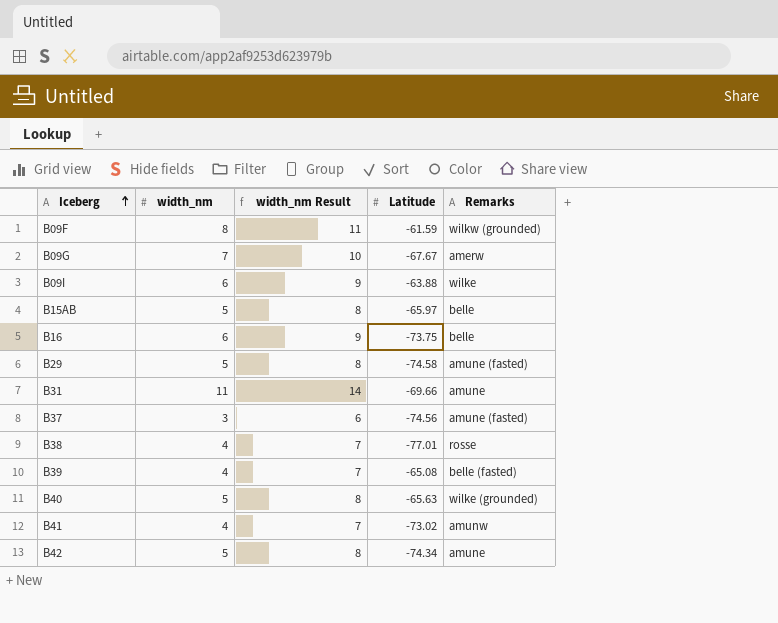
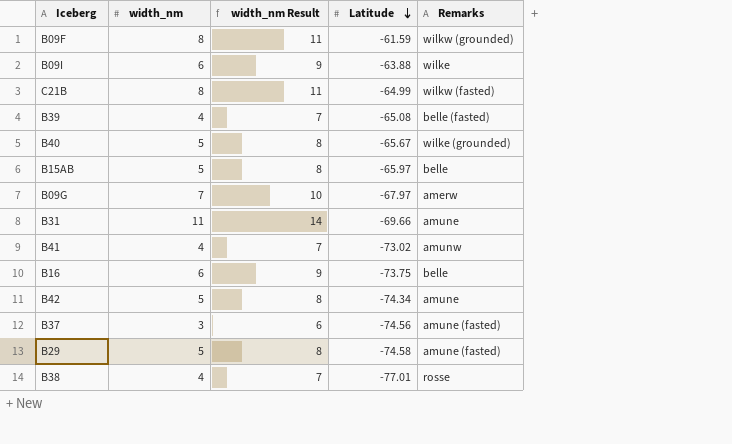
row order: Iceberg ascending -> Latitude descending
row C21B: none -> 8 | 11 | -64.99 | wilkw (fasted)
B40 | Latitude: -65.63 -> -65.67
B09G | Latitude: -67.67 -> -67.97

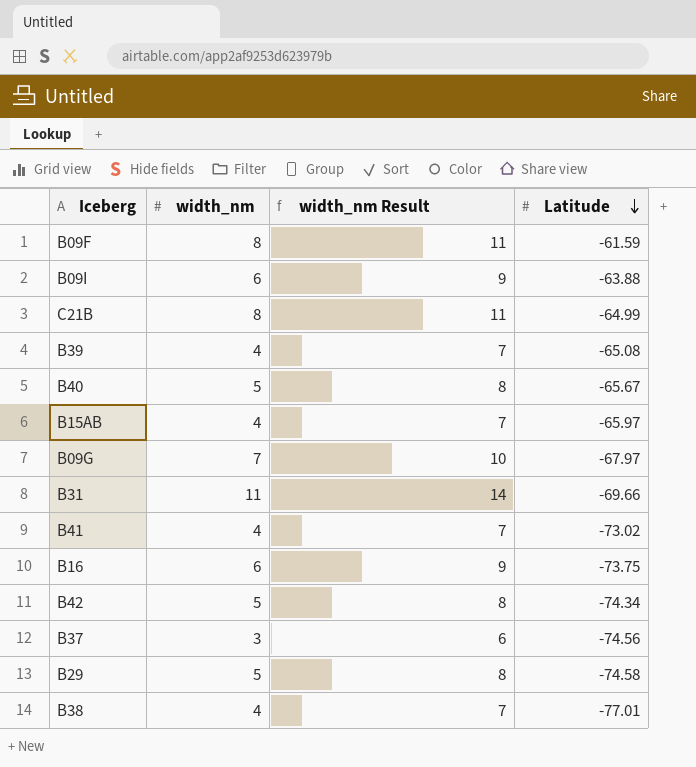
column Remarks | position: 5 -> none
B15AB | width_nm: 5 -> 4
B15AB | width_nm Result: 8 -> 7

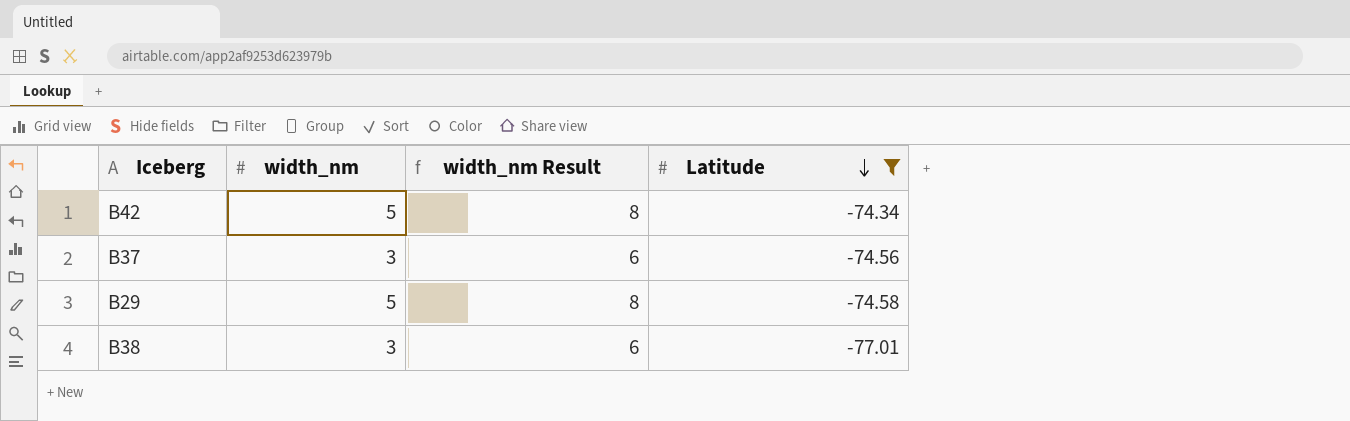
filter: none -> Latitude <= -74.34
B38 | width_nm: 4 -> 3
B38 | width_nm Result: 7 -> 6

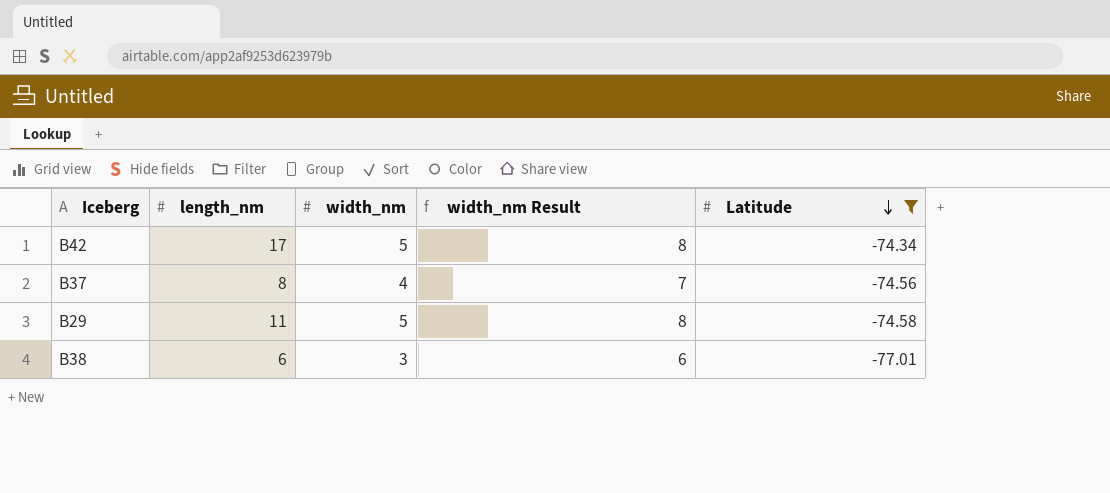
column length_nm | position: none -> 2
B37 | width_nm: 3 -> 4
B37 | width_nm Result: 6 -> 7

